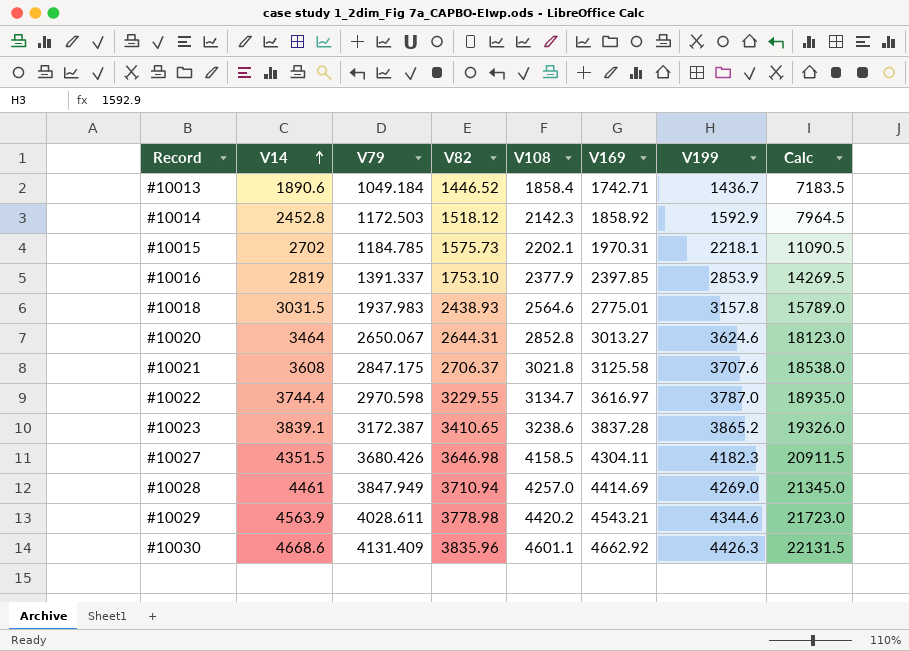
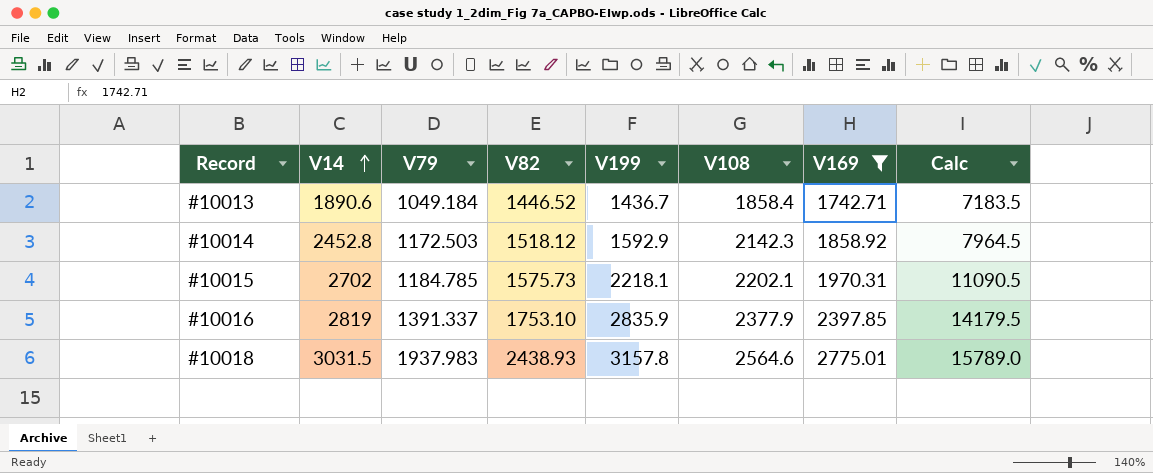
filter: none -> V169 <= 2775.01
column V199 | position: 7 -> 5
#10016 | V199: 2853.9 -> 2835.9
#10016 | Calc: 14269.5 -> 14179.5

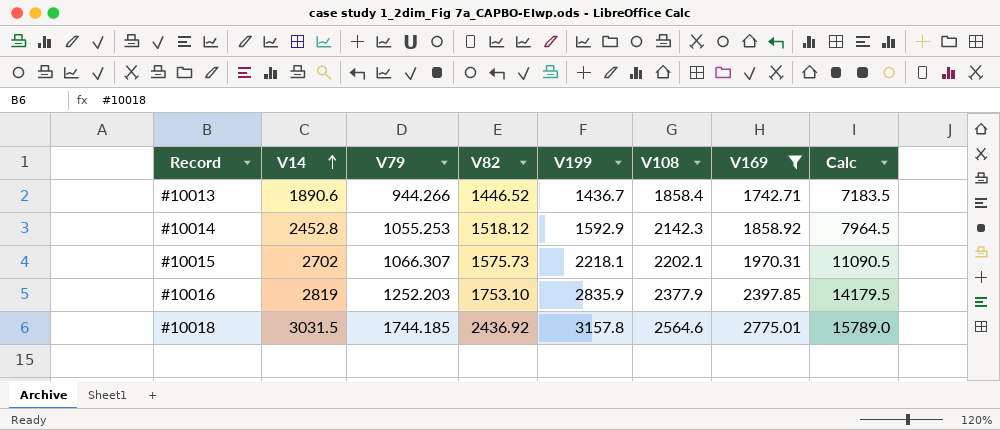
#10013 | V79: 1049.184 -> 944.266
#10014 | V79: 1172.503 -> 1055.253
#10015 | V79: 1184.785 -> 1066.307
#10016 | V79: 1391.337 -> 1252.203
#10018 | V79: 1937.983 -> 1744.185
#10018 | V82: 2438.93 -> 2436.92

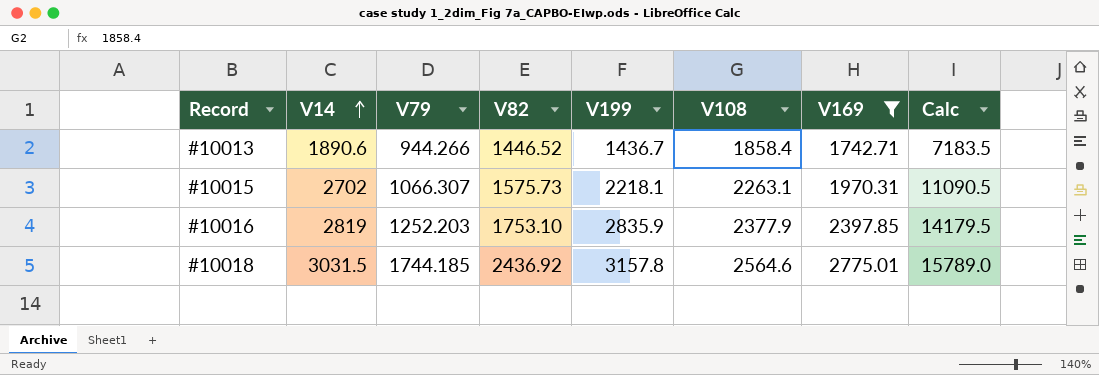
row #10014: 2452.8 | 1055.253 | 1518.12 | 1592.9 | 2142.3 | 1858.92 | 7964.5 -> none
#10015 | V108: 2202.1 -> 2263.1

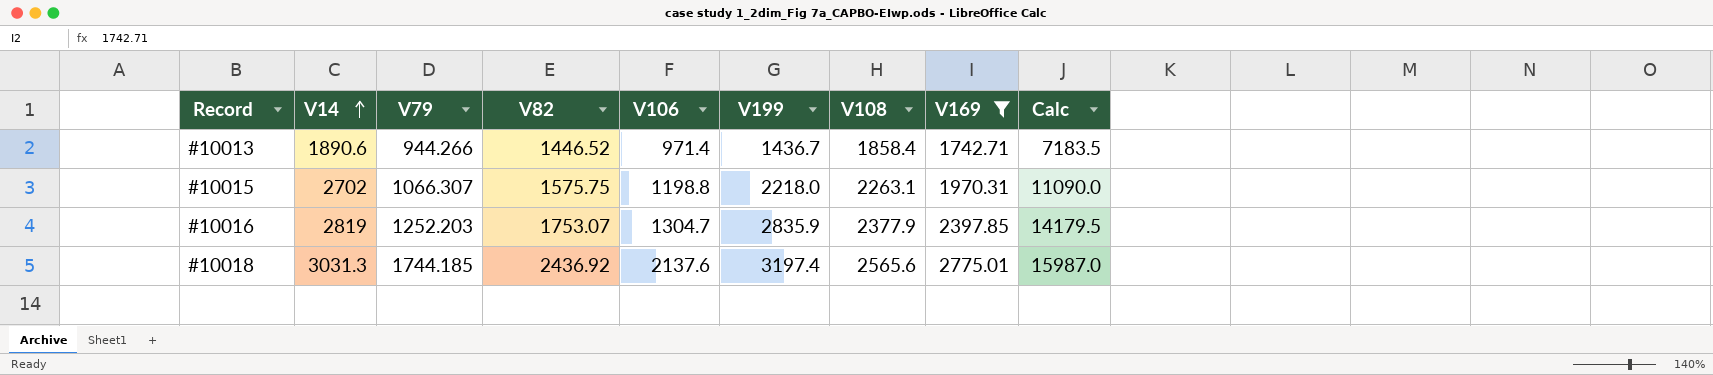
column V106 | position: none -> 5
#10015 | V82: 1575.73 -> 1575.75
#10015 | V199: 2218.1 -> 2218.0
#10015 | Calc: 11090.5 -> 11090.0
#10016 | V82: 1753.10 -> 1753.07
#10018 | V14: 3031.5 -> 3031.3
#10018 | V199: 3157.8 -> 3197.4
#10018 | V108: 2564.6 -> 2565.6
#10018 | Calc: 15789.0 -> 15987.0

